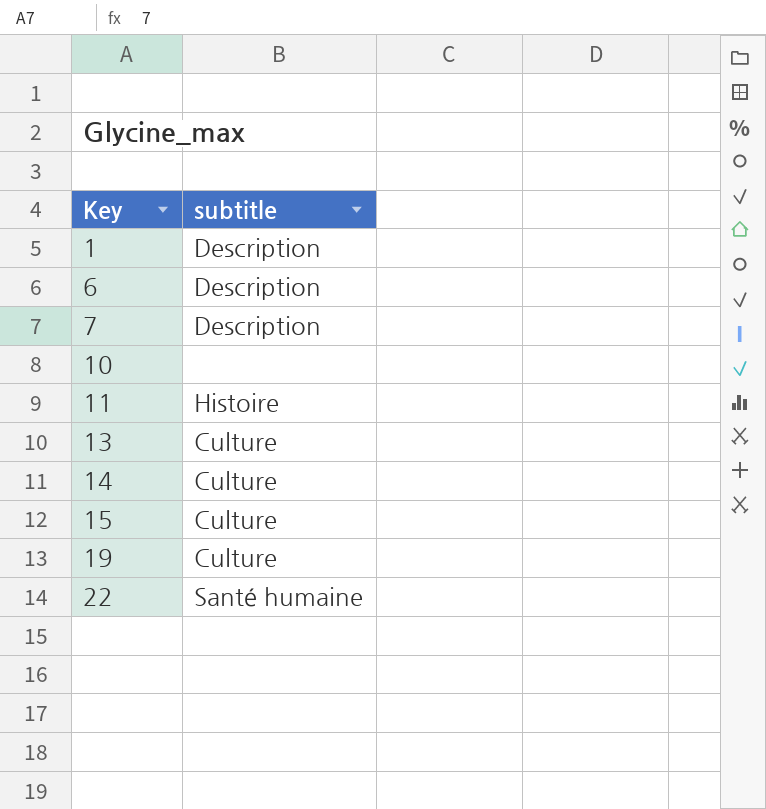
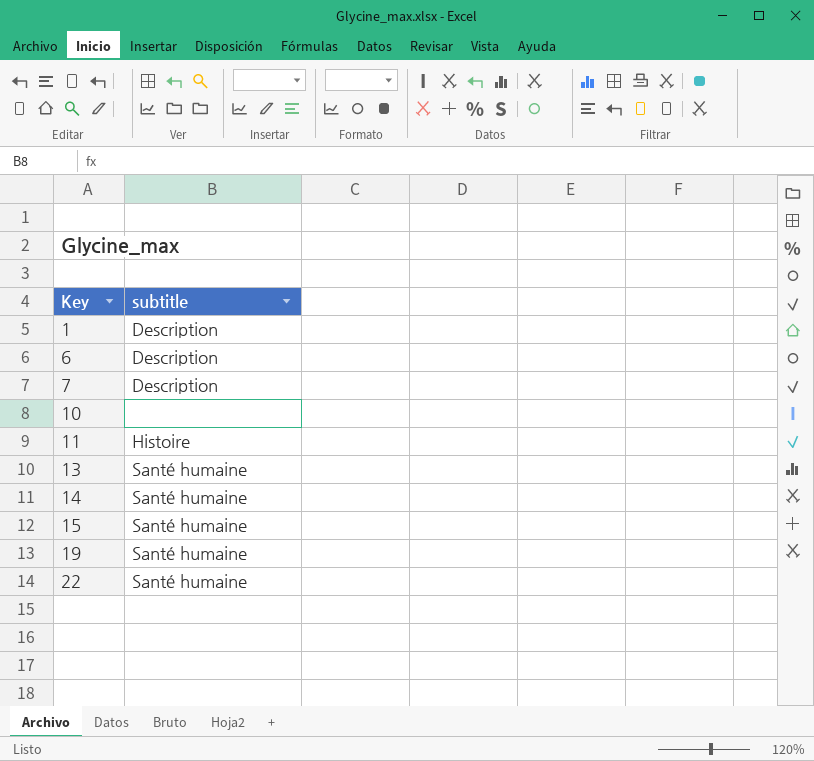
13 | subtitle: Culture -> Santé humaine
14 | subtitle: Culture -> Santé humaine
15 | subtitle: Culture -> Santé humaine
19 | subtitle: Culture -> Santé humaine

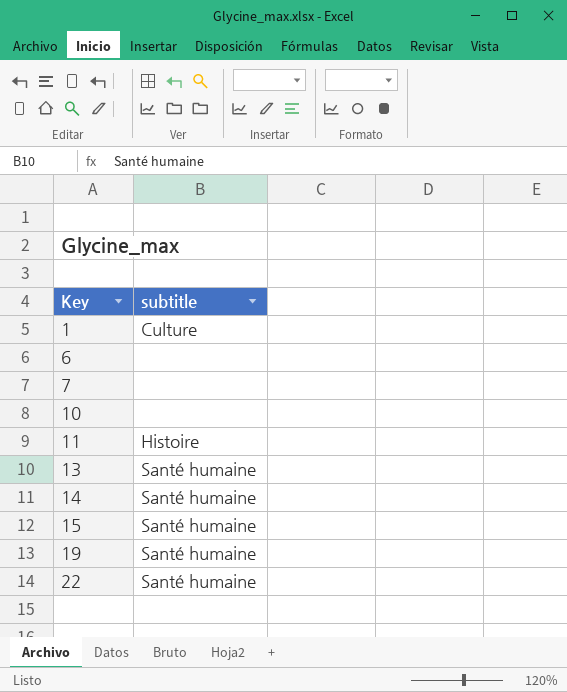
1 | subtitle: Description -> Culture
6 | subtitle: Description -> none
7 | subtitle: Description -> none

